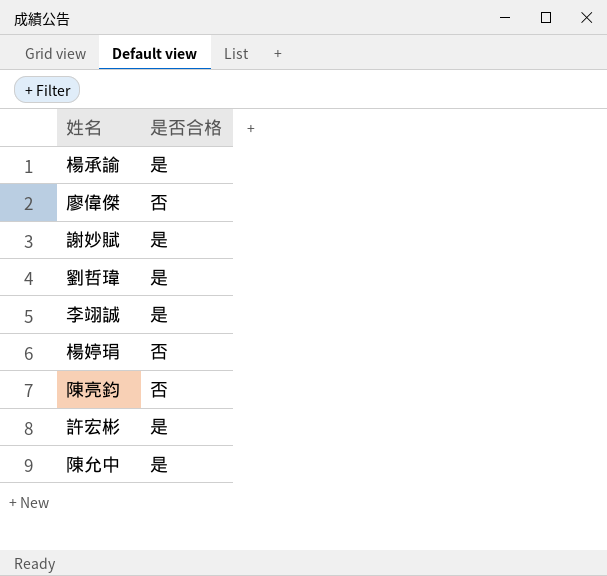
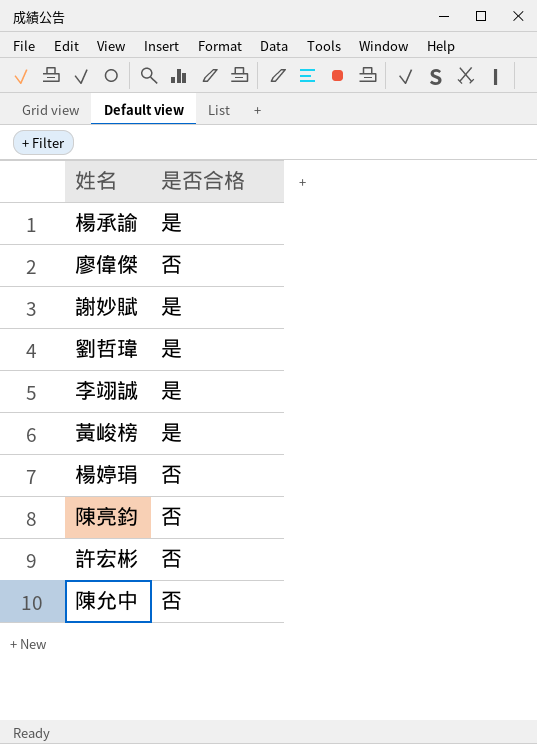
row 黃峻榜: none -> 是
許宏彬 | 是否合格: 是 -> 否
陳允中 | 是否合格: 是 -> 否

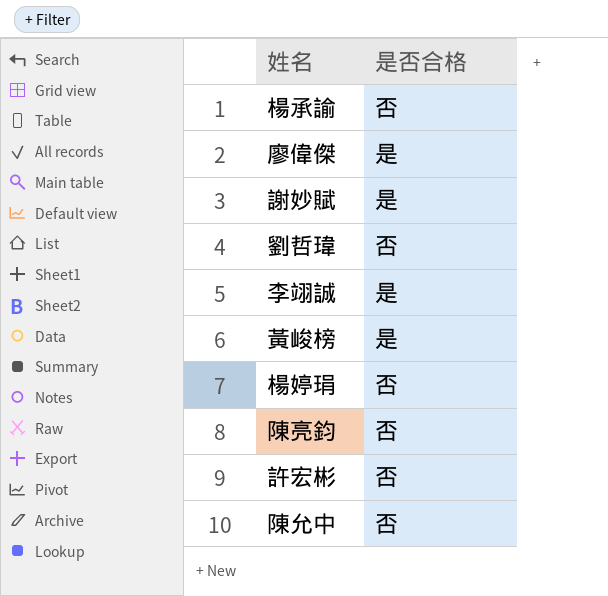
楊承諭 | 是否合格: 是 -> 否
廖偉傑 | 是否合格: 否 -> 是
劉哲瑋 | 是否合格: 是 -> 否

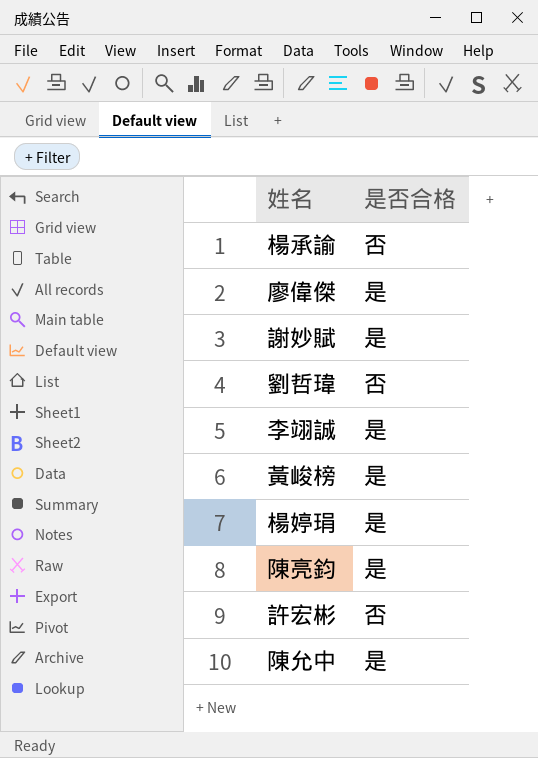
楊婷琄 | 是否合格: 否 -> 是
陳亮鈞 | 是否合格: 否 -> 是
陳允中 | 是否合格: 否 -> 是

